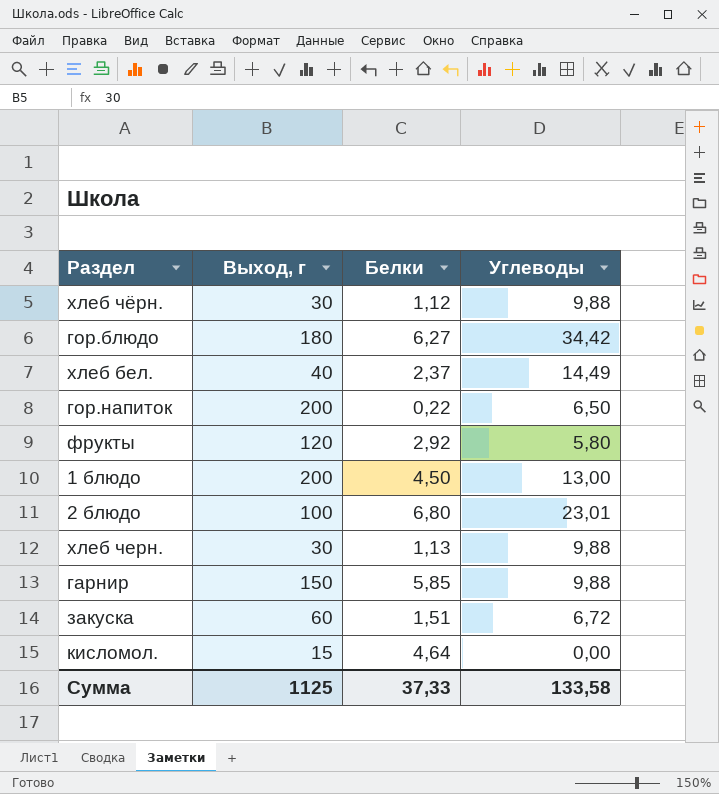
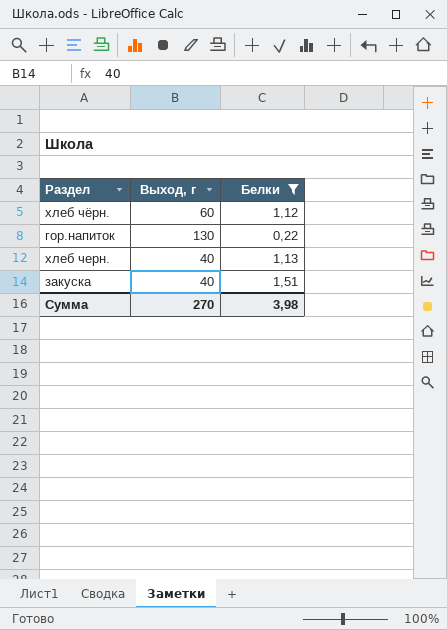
filter: none -> Белки <= 1,51
column Углеводы | position: 4 -> none
хлеб чёрн. | Выход, г: 30 -> 60
гор.напиток | Выход, г: 200 -> 130
хлеб черн. | Выход, г: 30 -> 40
закуска | Выход, г: 60 -> 40
Сумма | Выход, г: 1125 -> 270
Сумма | Белки: 37,33 -> 3,98

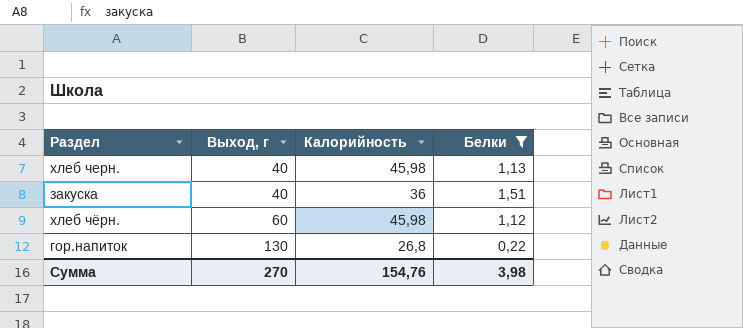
row order: none -> Выход, г ascending
column Калорийность | position: none -> 3

